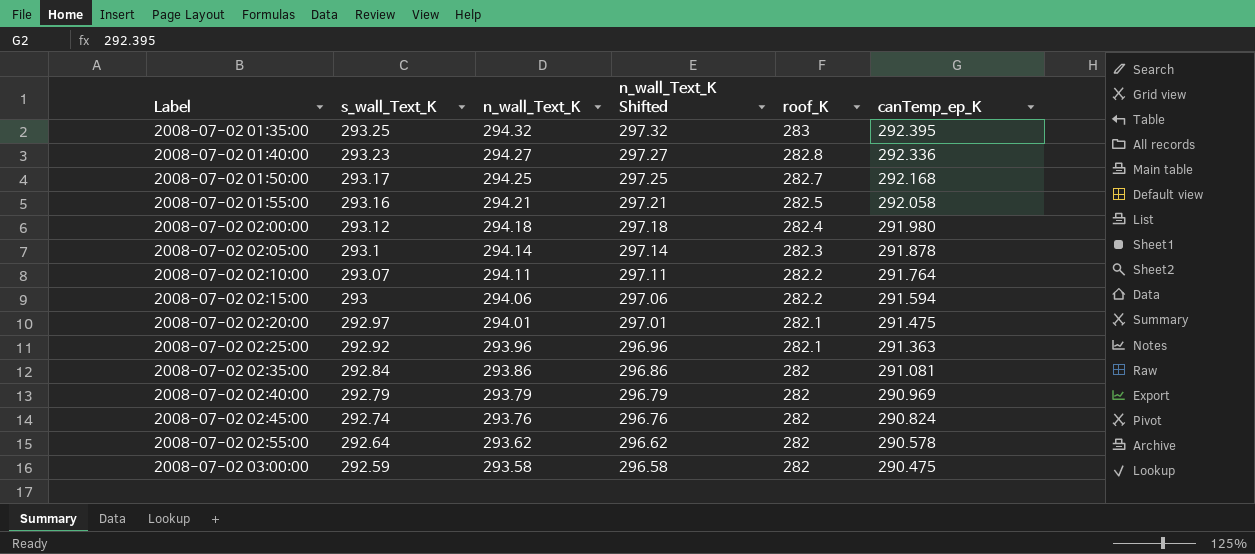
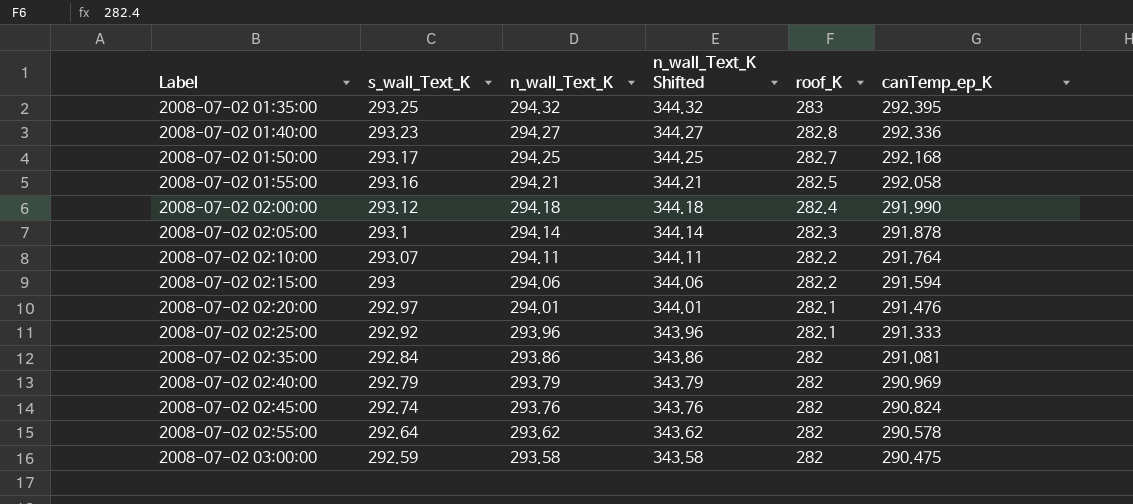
column n_wall_Text_K Shifted | formula: [n_wall_Text_K] + 3 -> [n_wall_Text_K] + 50
2008-07-02 02:00:00 | canTemp_ep_K: 291.980 -> 291.990
2008-07-02 02:20:00 | canTemp_ep_K: 291.475 -> 291.476
2008-07-02 02:25:00 | canTemp_ep_K: 291.363 -> 291.333

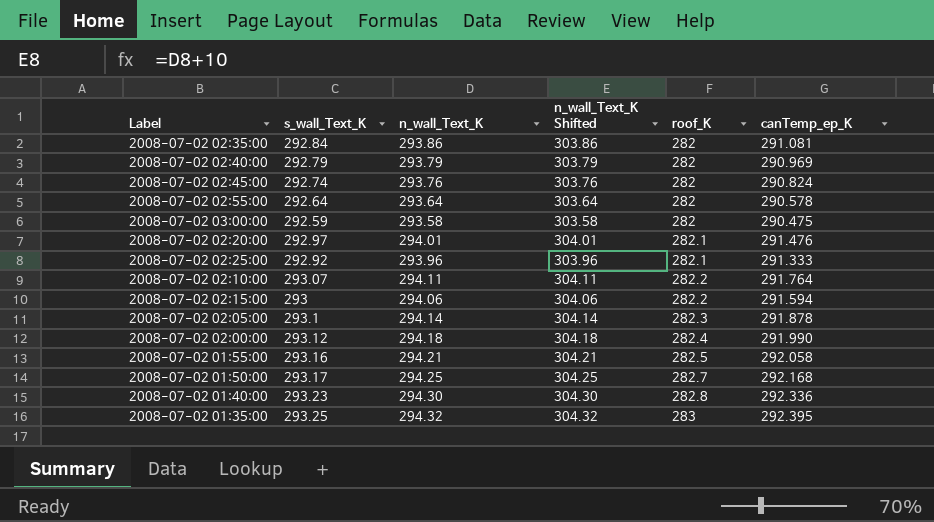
row order: Label ascending -> roof_K ascending
column n_wall_Text_K Shifted | formula: [n_wall_Text_K] + 50 -> [n_wall_Text_K] + 10
2008-07-02 02:55:00 | n_wall_Text_K: 293.62 -> 293.64
2008-07-02 01:40:00 | n_wall_Text_K: 294.27 -> 294.30

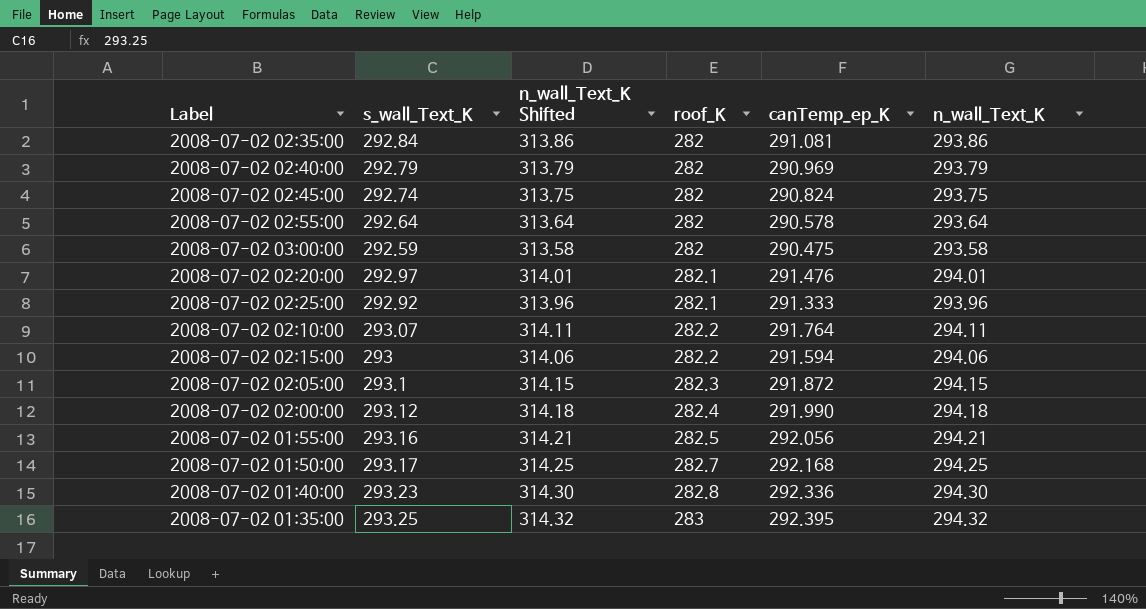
column n_wall_Text_K Shifted | formula: [n_wall_Text_K] + 10 -> [n_wall_Text_K] + 20
column n_wall_Text_K | position: 3 -> 6
2008-07-02 02:45:00 | n_wall_Text_K: 293.76 -> 293.75
2008-07-02 02:05:00 | canTemp_ep_K: 291.878 -> 291.872
2008-07-02 02:05:00 | n_wall_Text_K: 294.14 -> 294.15
2008-07-02 01:55:00 | canTemp_ep_K: 292.058 -> 292.056

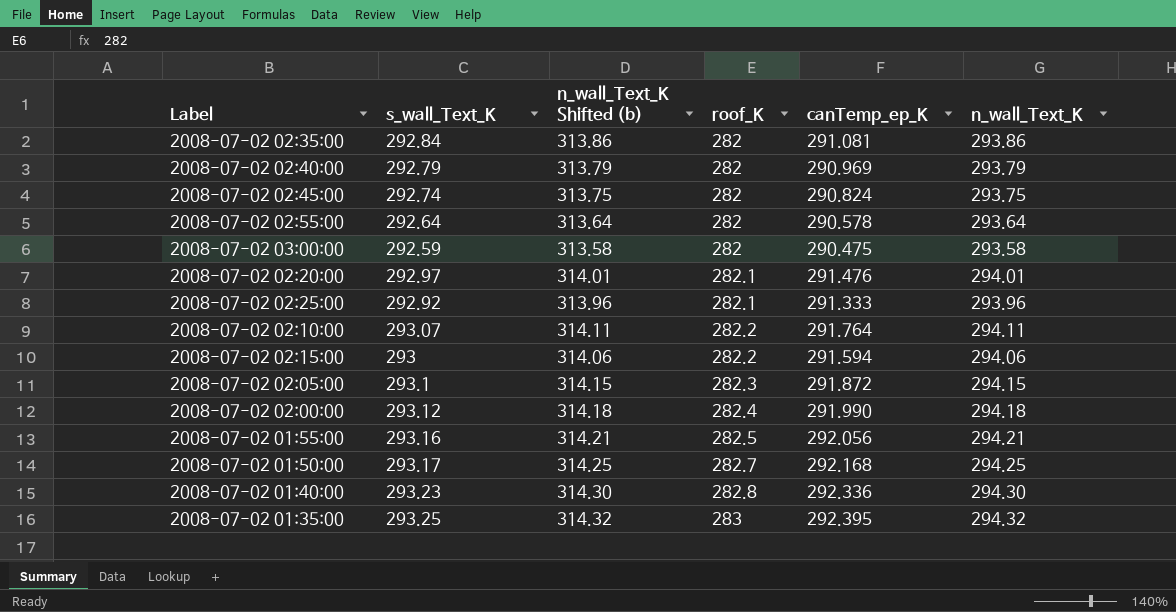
column name: n_wall_Text_K Shifted -> n_wall_Text_K Shifted (b)

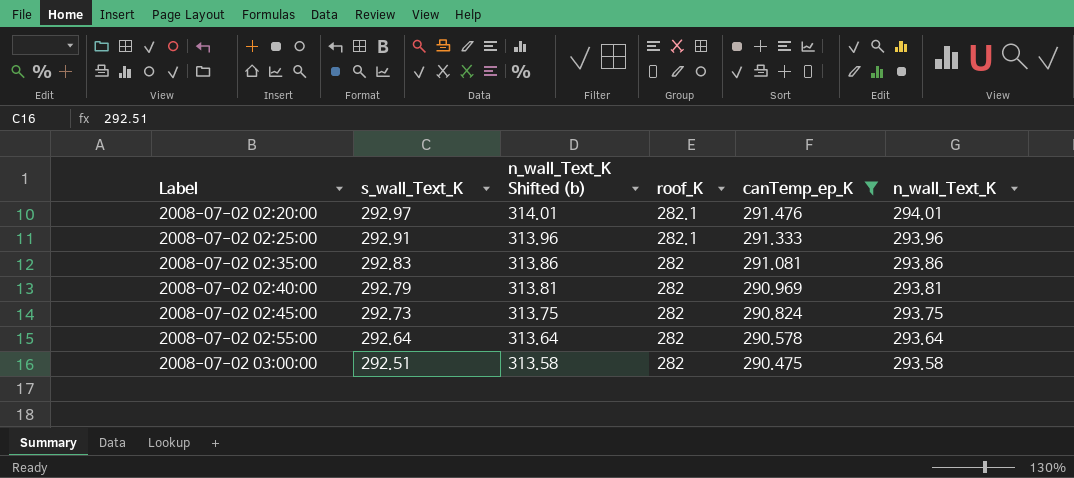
filter: none -> canTemp_ep_K <= 291.476
row order: roof_K ascending -> Label ascending
2008-07-02 02:25:00 | s_wall_Text_K: 292.92 -> 292.91
2008-07-02 02:35:00 | s_wall_Text_K: 292.84 -> 292.83
2008-07-02 02:40:00 | n_wall_Text_K Shifted (b): 313.79 -> 313.81
2008-07-02 02:40:00 | n_wall_Text_K: 293.79 -> 293.81
2008-07-02 02:45:00 | s_wall_Text_K: 292.74 -> 292.73
2008-07-02 03:00:00 | s_wall_Text_K: 292.59 -> 292.51

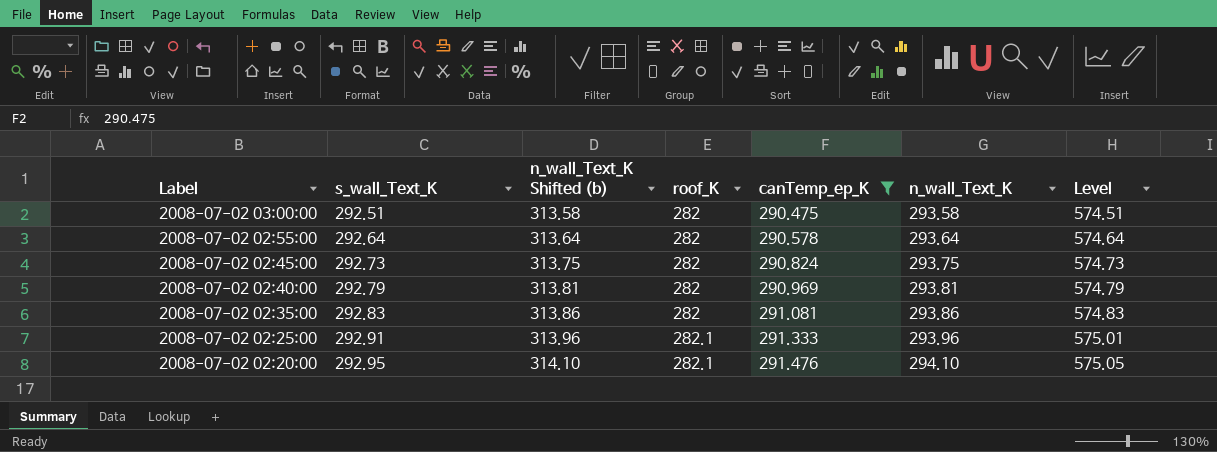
row order: Label ascending -> Label descending
column Level | formula: none -> [s_wall_Text_K] + [roof_K]
2008-07-02 02:20:00 | s_wall_Text_K: 292.97 -> 292.95
2008-07-02 02:20:00 | n_wall_Text_K Shifted (b): 314.01 -> 314.10
2008-07-02 02:20:00 | n_wall_Text_K: 294.01 -> 294.10

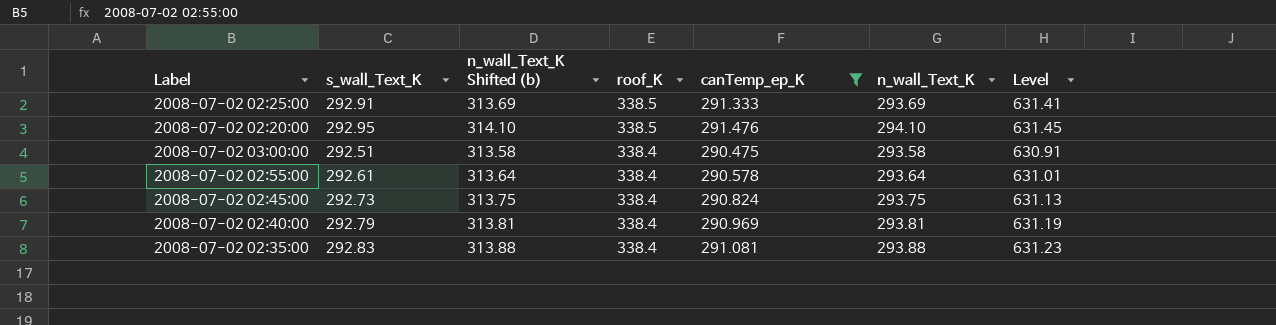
row order: Label descending -> roof_K descending
2008-07-02 02:25:00 | n_wall_Text_K Shifted (b): 313.96 -> 313.69
2008-07-02 02:25:00 | roof_K: 282.1 -> 338.5
2008-07-02 02:25:00 | n_wall_Text_K: 293.96 -> 293.69
2008-07-02 02:25:00 | Level: 575.01 -> 631.41
2008-07-02 02:20:00 | roof_K: 282.1 -> 338.5
2008-07-02 02:20:00 | Level: 575.05 -> 631.45
2008-07-02 03:00:00 | roof_K: 282 -> 338.4
2008-07-02 03:00:00 | Level: 574.51 -> 630.91
2008-07-02 02:55:00 | s_wall_Text_K: 292.64 -> 292.61
2008-07-02 02:55:00 | roof_K: 282 -> 338.4
2008-07-02 02:55:00 | Level: 574.64 -> 631.01
2008-07-02 02:45:00 | roof_K: 282 -> 338.4
2008-07-02 02:45:00 | Level: 574.73 -> 631.13
2008-07-02 02:40:00 | roof_K: 282 -> 338.4
2008-07-02 02:40:00 | Level: 574.79 -> 631.19
2008-07-02 02:35:00 | n_wall_Text_K Shifted (b): 313.86 -> 313.88
2008-07-02 02:35:00 | roof_K: 282 -> 338.4
2008-07-02 02:35:00 | n_wall_Text_K: 293.86 -> 293.88
2008-07-02 02:35:00 | Level: 574.83 -> 631.23

